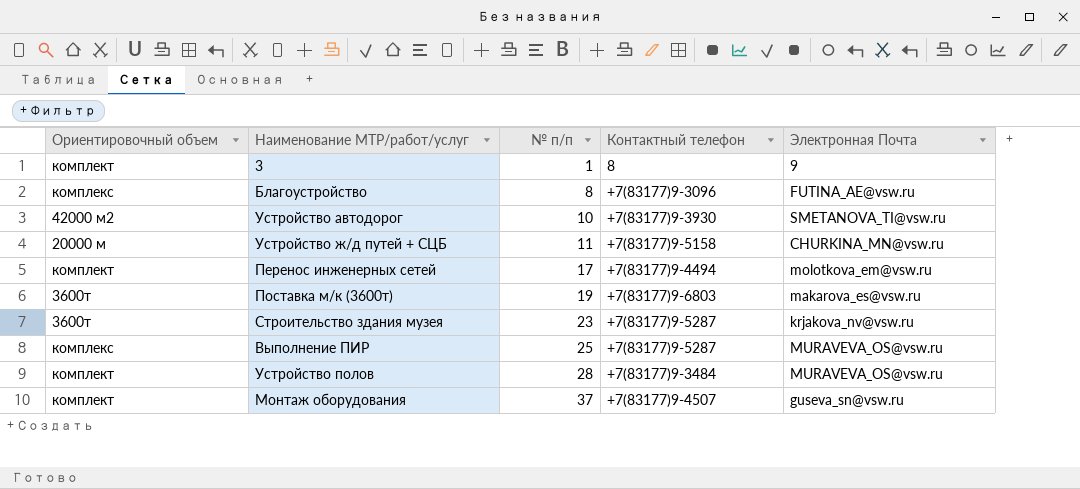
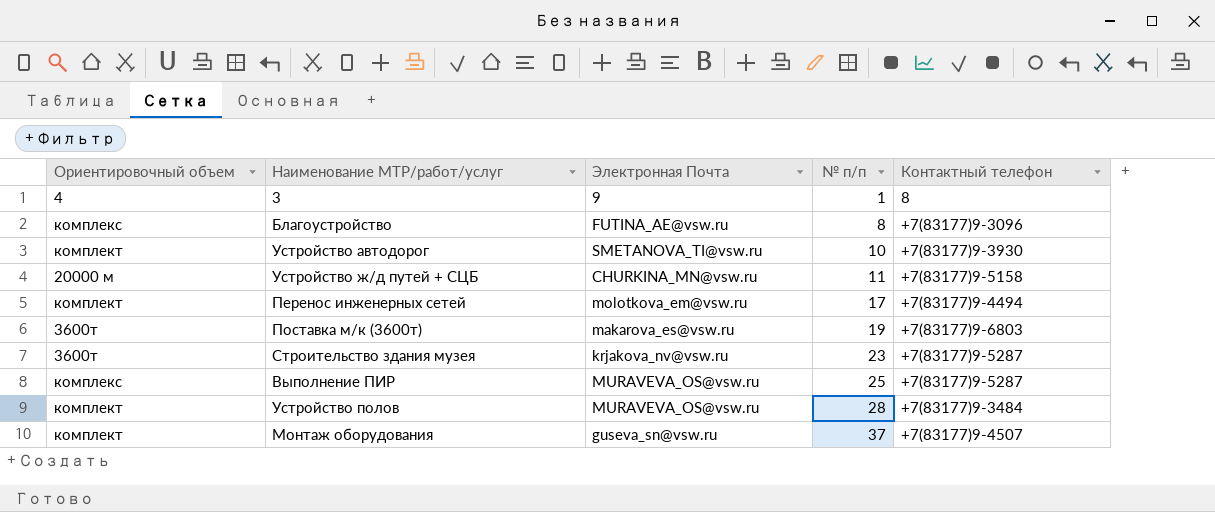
column Электронная Почта | position: 5 -> 3
3 | Ориентировочный объем: комплект -> 4
Устройство автодорог | Ориентировочный объем: 42000 м2 -> комплект

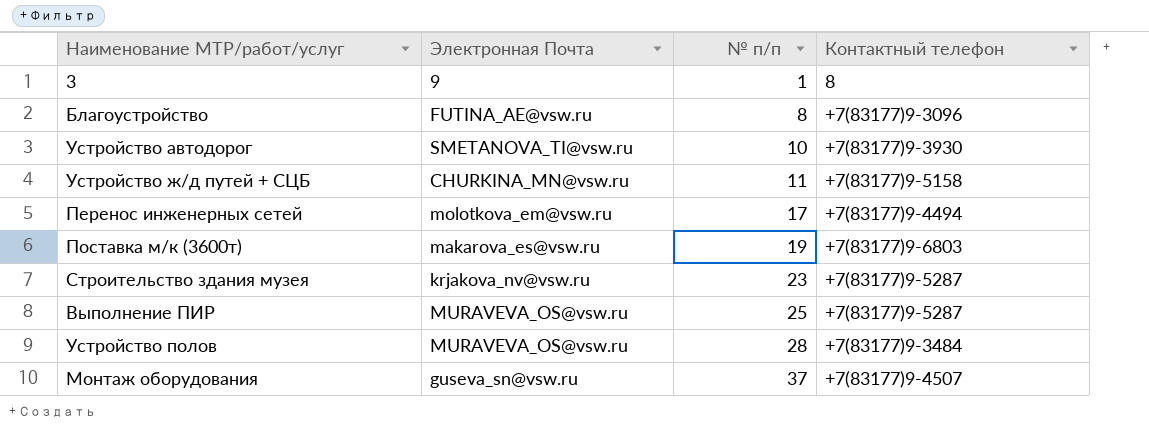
column Ориентировочный объем | position: 1 -> none

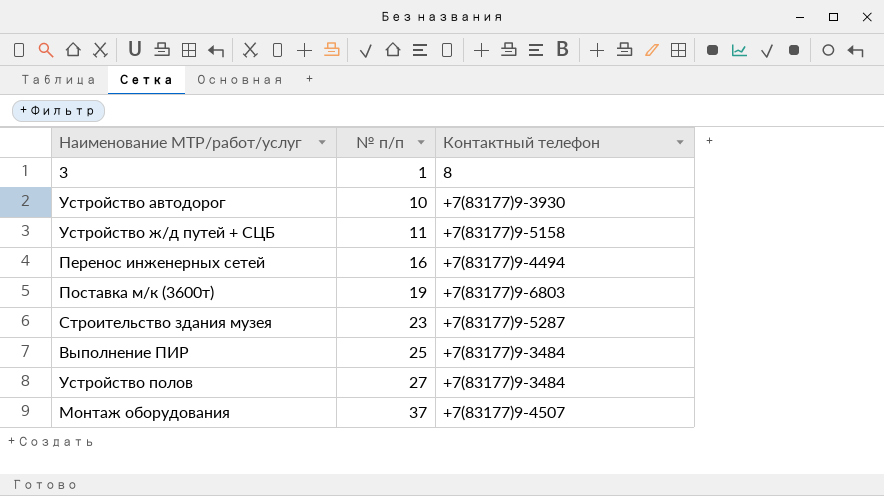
column Электронная Почта | position: 2 -> none
row Благоустройство: FUTINA_AE@vsw.ru | 8 | +7(83177)9-3096 -> none
Перенос инженерных сетей | № п/п: 17 -> 16
Выполнение ПИР | Контактный телефон: +7(83177)9-5287 -> +7(83177)9-3484
Устройство полов | № п/п: 28 -> 27

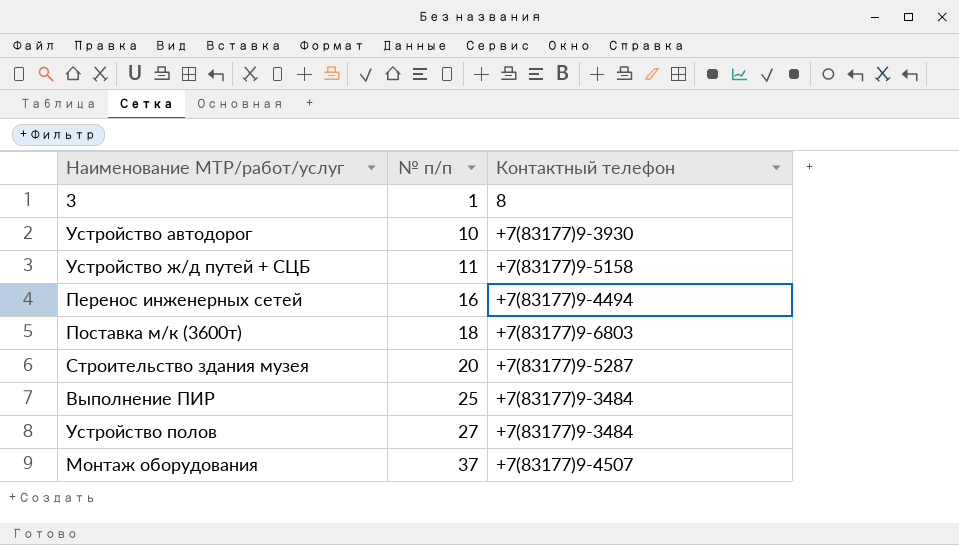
Поставка м/к (3600т) | № п/п: 19 -> 18
Строительство здания музея | № п/п: 23 -> 20

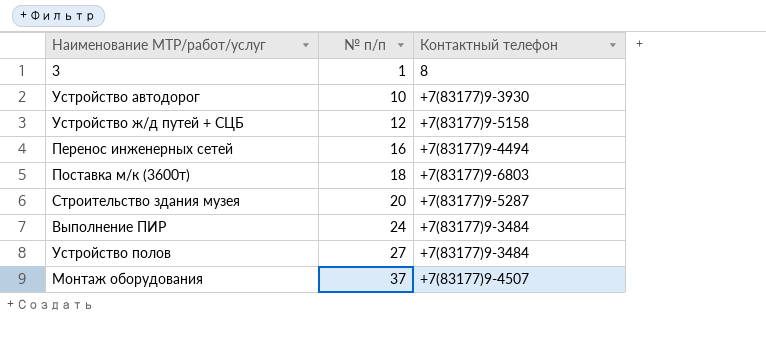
Устройство ж/д путей + СЦБ | № п/п: 11 -> 12
Выполнение ПИР | № п/п: 25 -> 24

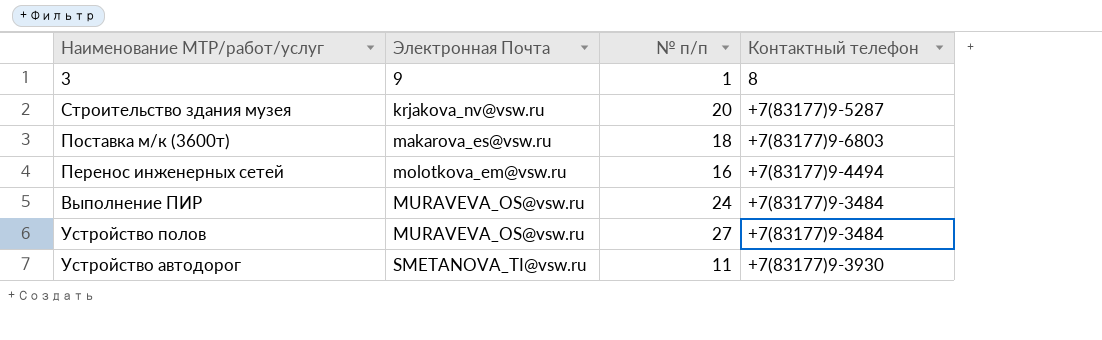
row order: № п/п ascending -> Электронная Почта ascending
column Электронная Почта | position: none -> 2
row Устройство ж/д путей + СЦБ: 12 | +7(83177)9-5158 -> none
row Монтаж оборудования: 37 | +7(83177)9-4507 -> none
Устройство автодорог | № п/п: 10 -> 11

